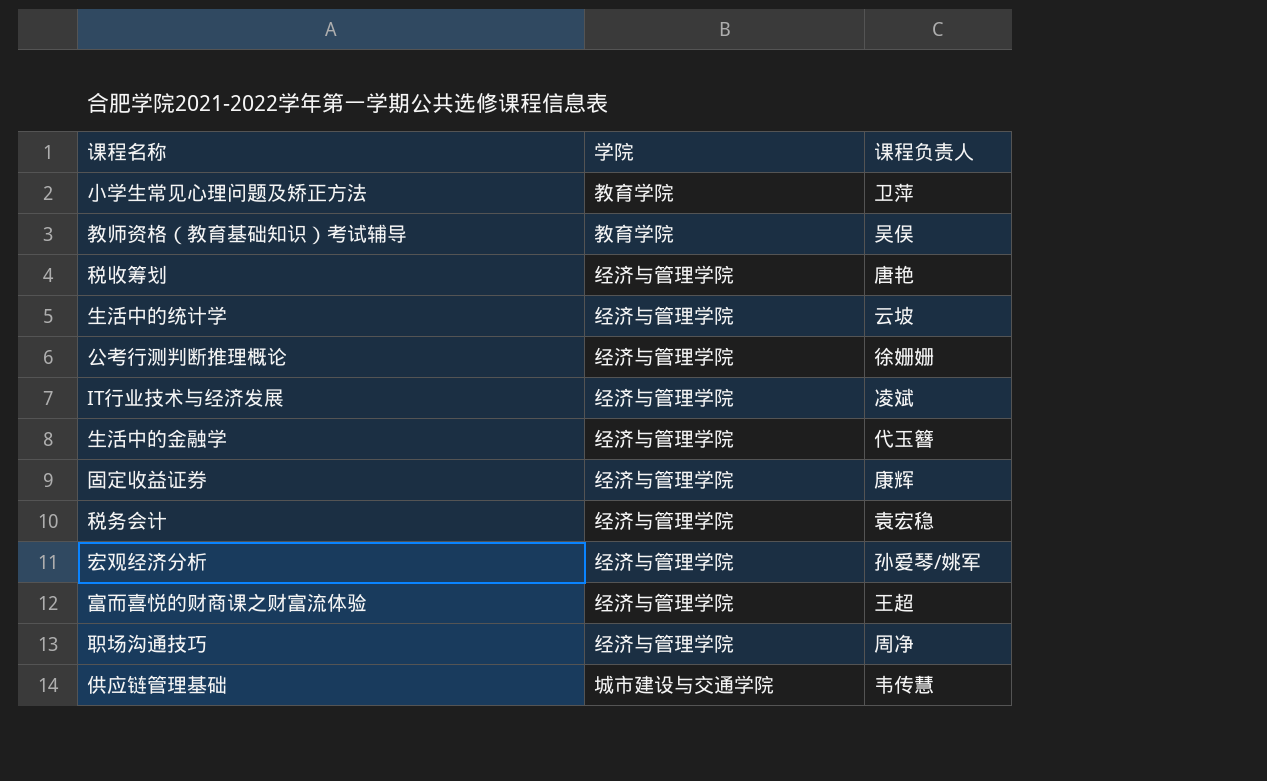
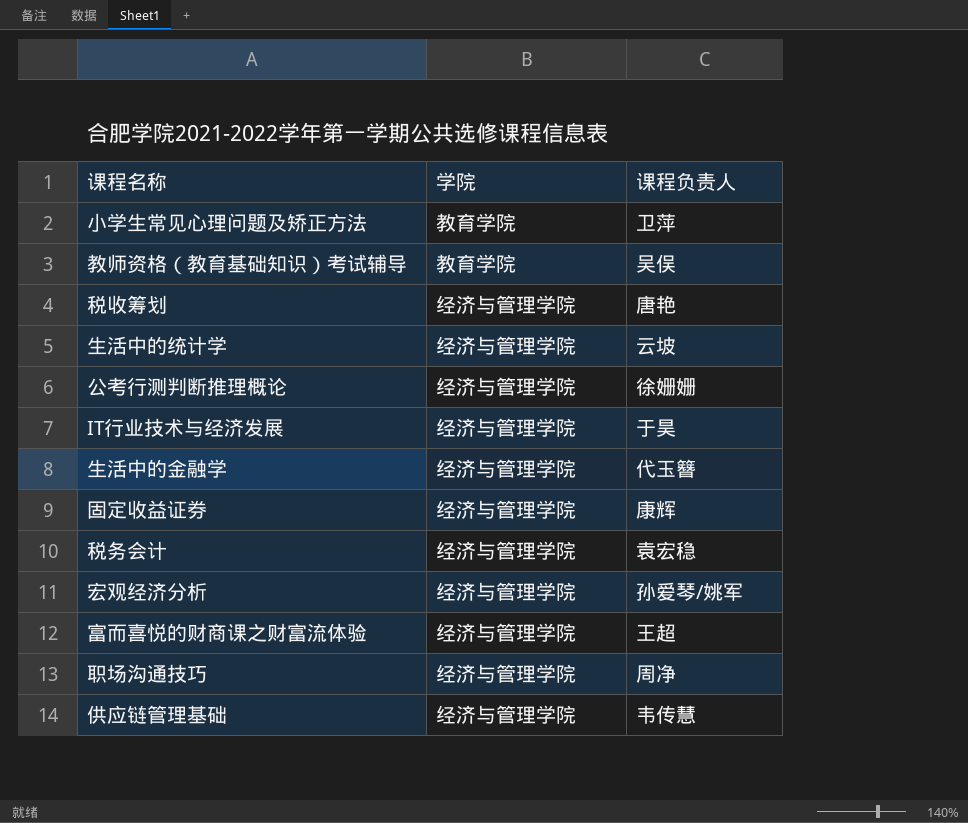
IT行业技术与经济发展 | 课程负责人: 凌斌 -> 于昊
供应链管理基础 | 学院: 城市建设与交通学院 -> 经济与管理学院

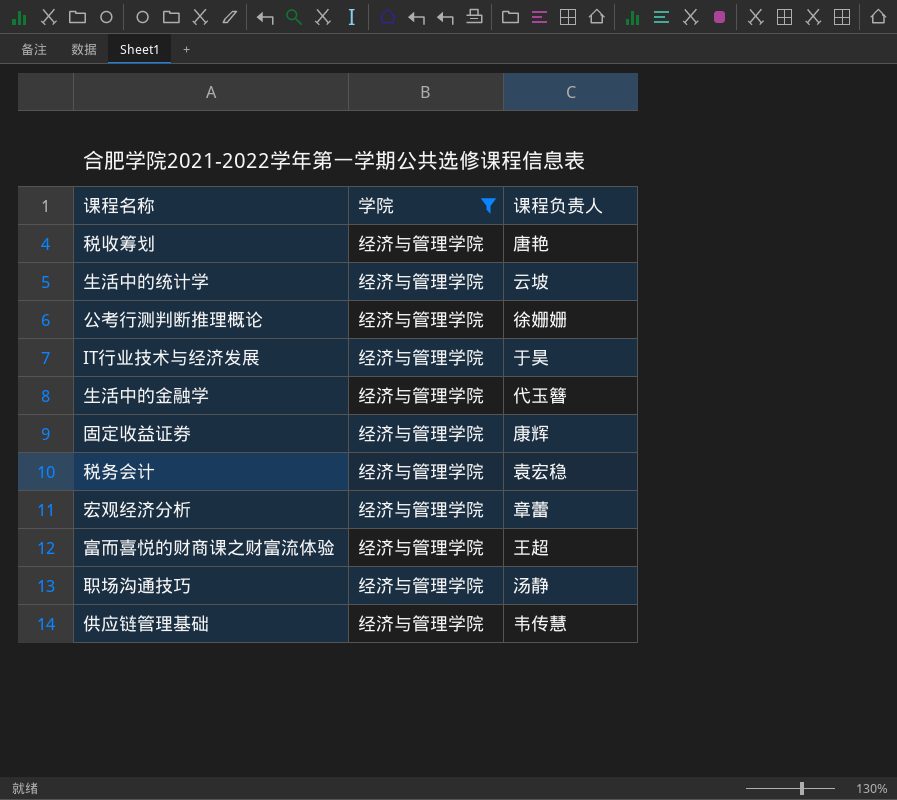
filter: none -> 学院 = 经济与管理学院
宏观经济分析 | 课程负责人: 孙爱琴/姚军 -> 章蕾
职场沟通技巧 | 课程负责人: 周净 -> 汤静

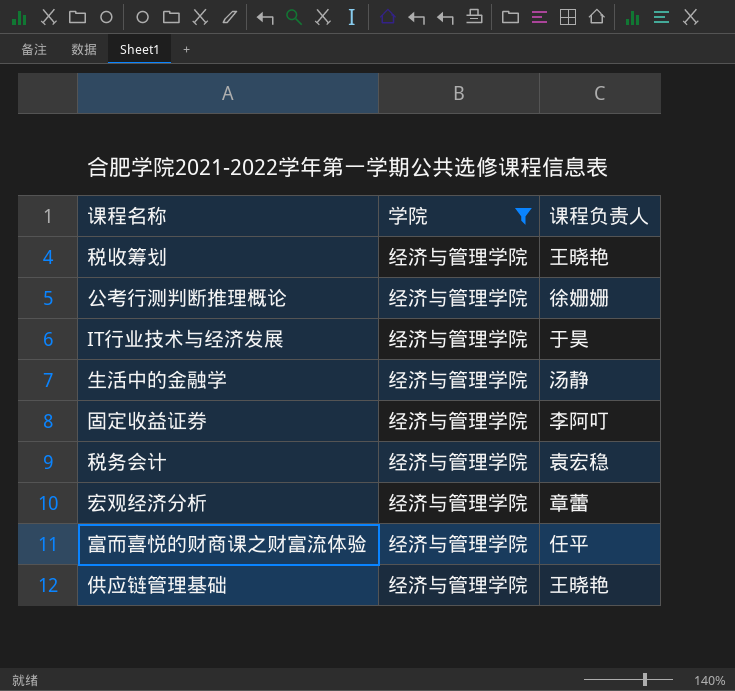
row 生活中的统计学: 经济与管理学院 | 云坡 -> none
row 职场沟通技巧: 经济与管理学院 | 汤静 -> none
税收筹划 | 课程负责人: 唐艳 -> 王晓艳
生活中的金融学 | 课程负责人: 代玉簪 -> 汤静
固定收益证券 | 课程负责人: 康辉 -> 李阿叮
富而喜悦的财商课之财富流体验 | 课程负责人: 王超 -> 任平
供应链管理基础 | 课程负责人: 韦传慧 -> 王晓艳

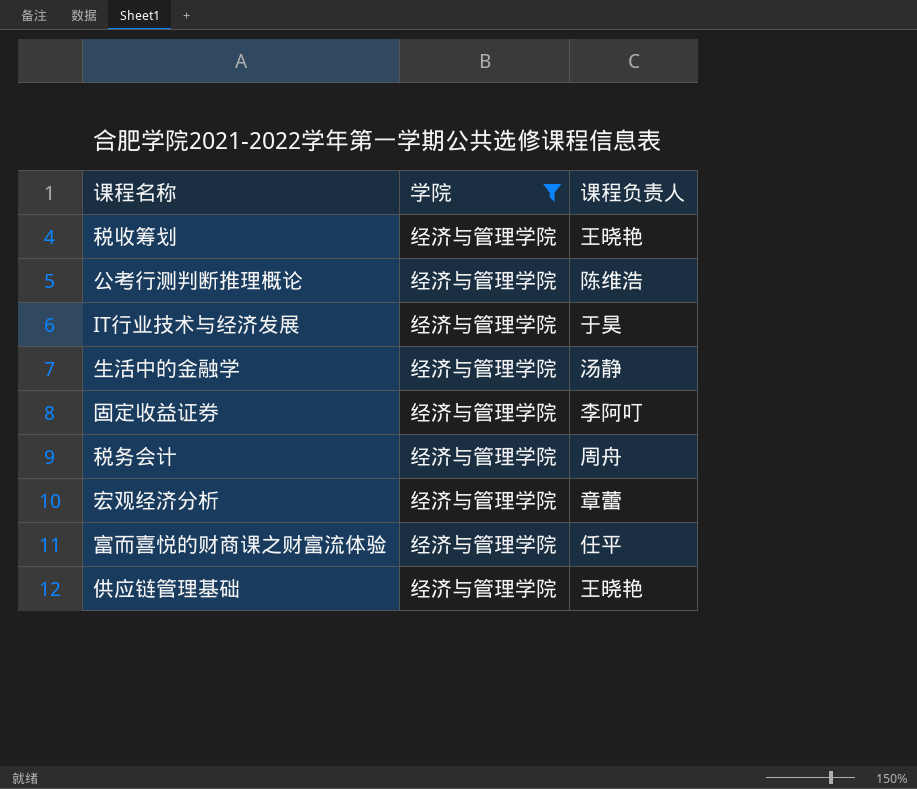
公考行测判断推理概论 | 课程负责人: 徐姗姗 -> 陈维浩
税务会计 | 课程负责人: 袁宏稳 -> 周舟

